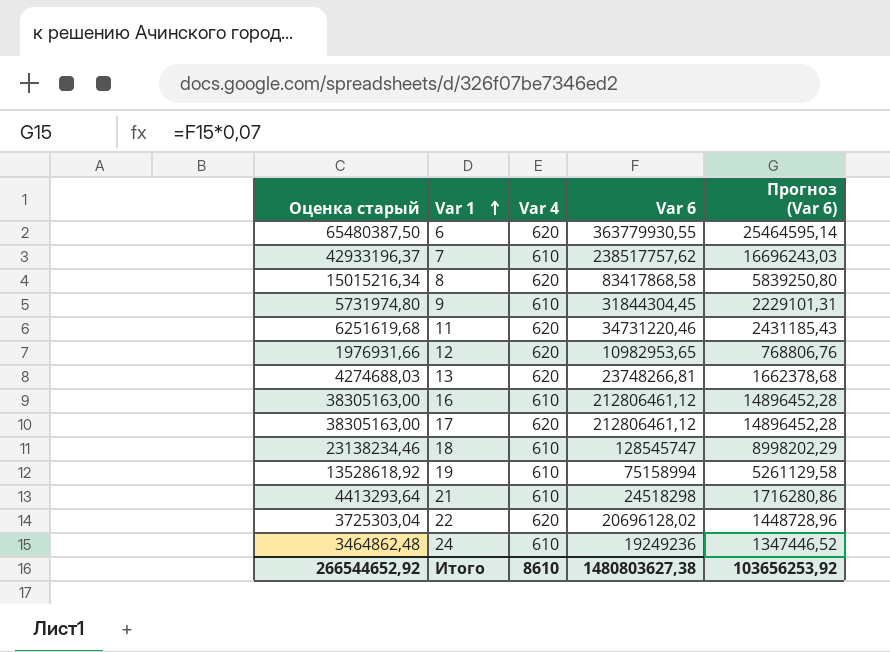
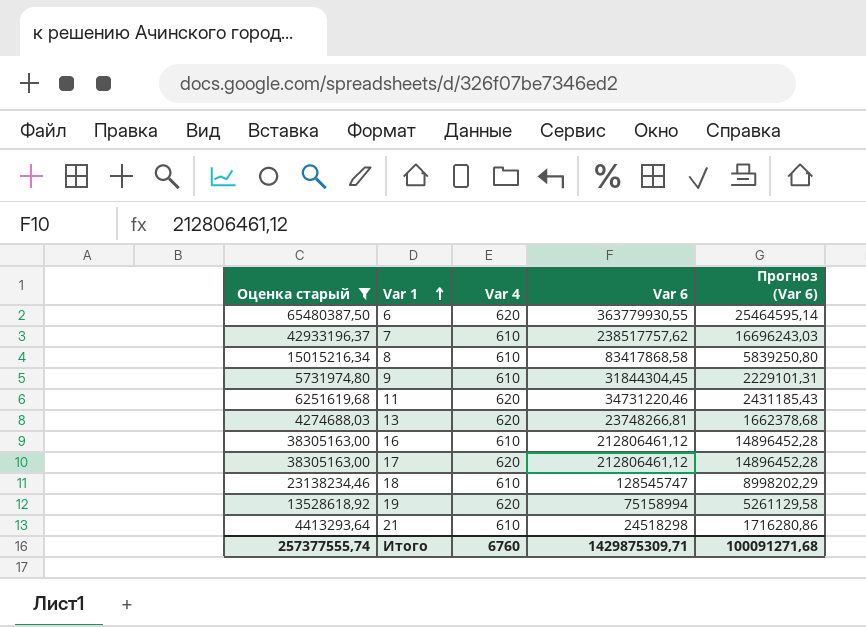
filter: none -> Оценка старый >= 4274688,03
8 | Var 4: 620 -> 610
19 | Var 4: 610 -> 620
Итого | Оценка старый: 266544652,92 -> 257377555,74
Итого | Var 4: 8610 -> 6760
Итого | Var 6: 1480803627,38 -> 1429875309,71
Итого | Прогноз (Var 6): 103656253,92 -> 100091271,68

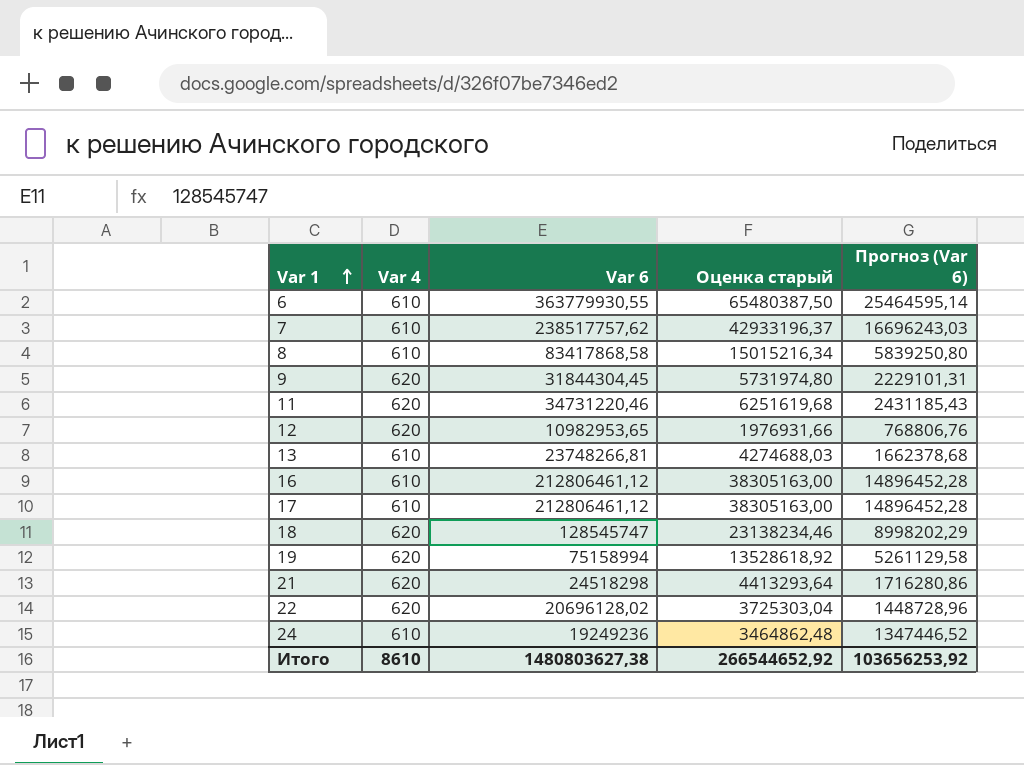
filter: Оценка старый >= 4274688,03 -> none
column Оценка старый | position: 1 -> 4
6 | Var 4: 620 -> 610
9 | Var 4: 610 -> 620
13 | Var 4: 620 -> 610
17 | Var 4: 620 -> 610
18 | Var 4: 610 -> 620
21 | Var 4: 610 -> 620
Итого | Var 4: 6760 -> 8610
Итого | Var 6: 1429875309,71 -> 1480803627,38
Итого | Оценка старый: 257377555,74 -> 266544652,92
Итого | Прогноз (Var 6): 100091271,68 -> 103656253,92

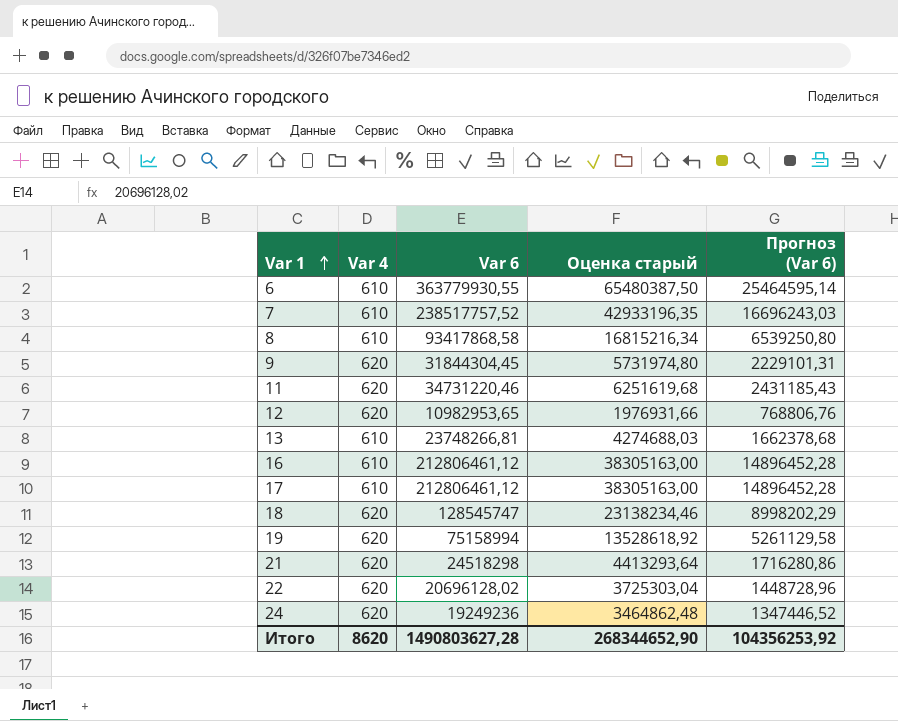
7 | Var 6: 238517757,62 -> 238517757,52
7 | Оценка старый: 42933196,37 -> 42933196,35
8 | Var 6: 83417868,58 -> 93417868,58
8 | Оценка старый: 15015216,34 -> 16815216,34
8 | Прогноз (Var 6): 5839250,80 -> 6539250,80
24 | Var 4: 610 -> 620
Итого | Var 4: 8610 -> 8620
Итого | Var 6: 1480803627,38 -> 1490803627,28
Итого | Оценка старый: 266544652,92 -> 268344652,90
Итого | Прогноз (Var 6): 103656253,92 -> 104356253,92

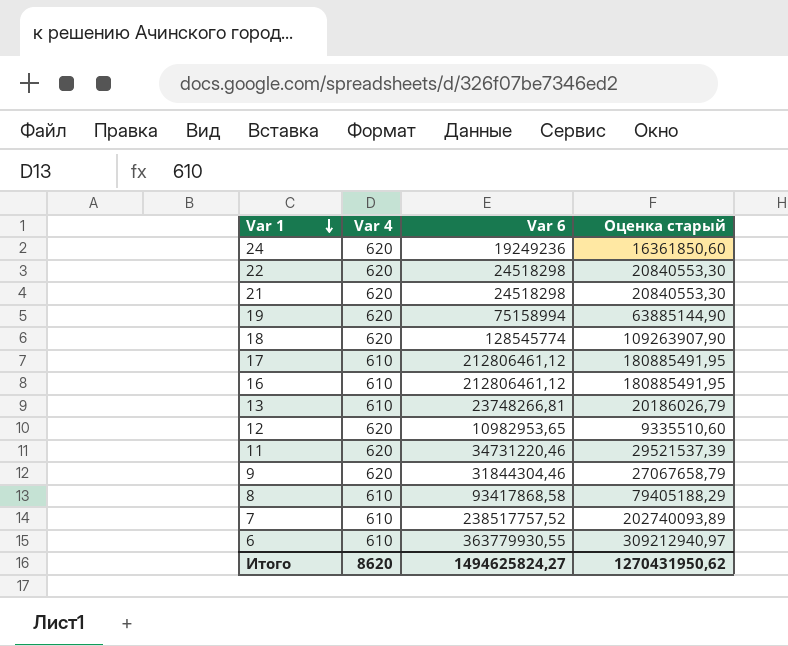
row order: Var 1 ascending -> Var 1 descending
column Прогноз (Var 6) | formula: [Var 6] * 0,07 -> none
column Оценка старый | formula: [Var 6] * 0,18 -> [Var 6] * 0,85
22 | Var 6: 20696128,02 -> 24518298
18 | Var 6: 128545747 -> 128545774
9 | Var 6: 31844304,45 -> 31844304,46
Итого | Var 6: 1490803627,28 -> 1494625824,27
Итого | Оценка старый: 268344652,90 -> 1270431950,62

